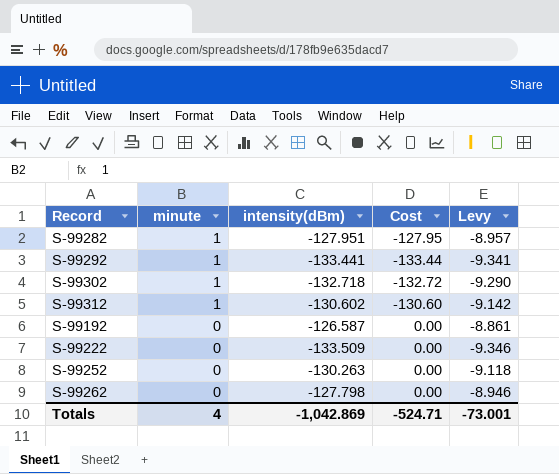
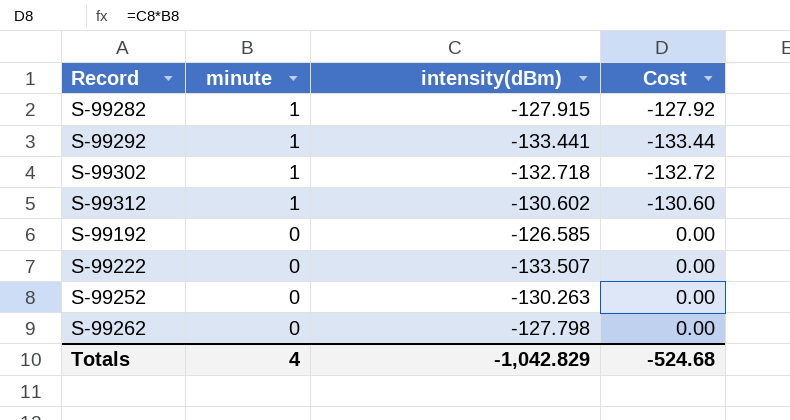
column Levy | formula: [intensity(dBm)] * 0.07 -> none
S-99282 | intensity(dBm): -127.951 -> -127.915
S-99282 | Cost: -127.95 -> -127.92
S-99192 | intensity(dBm): -126.587 -> -126.585
S-99222 | intensity(dBm): -133.509 -> -133.507
Totals | intensity(dBm): -1,042.869 -> -1,042.829
Totals | Cost: -524.71 -> -524.68

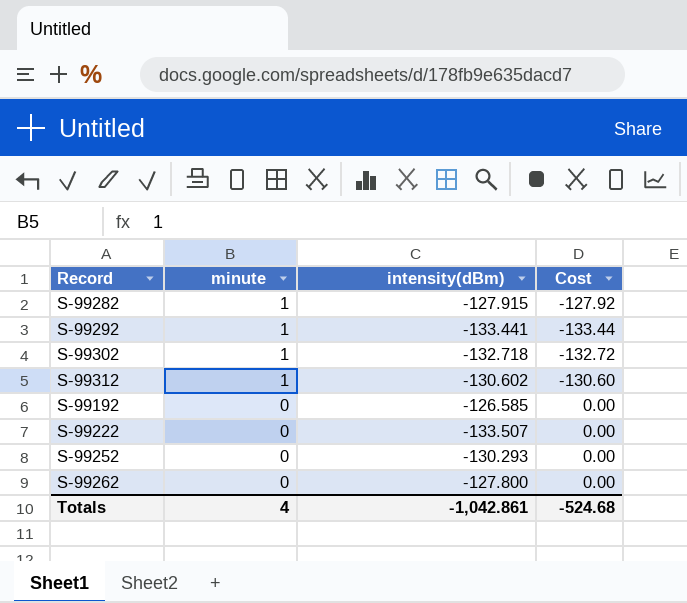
S-99252 | intensity(dBm): -130.263 -> -130.293
S-99262 | intensity(dBm): -127.798 -> -127.800
Totals | intensity(dBm): -1,042.829 -> -1,042.861

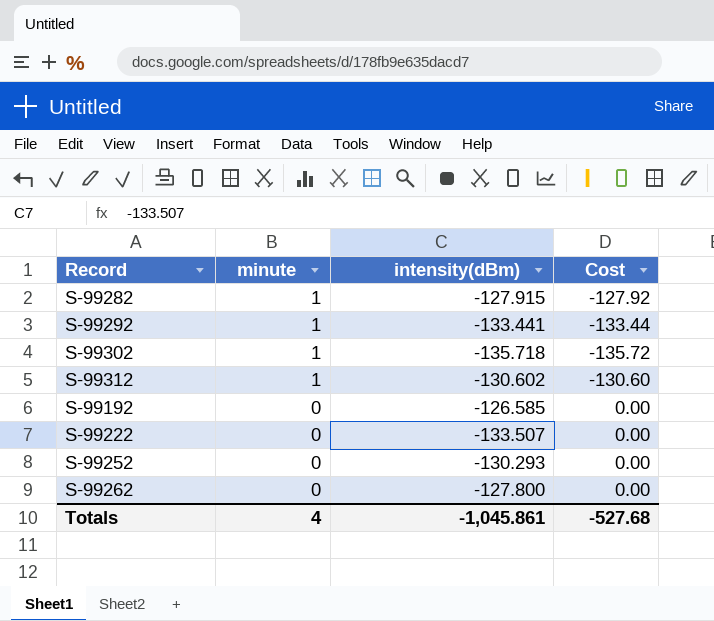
S-99302 | intensity(dBm): -132.718 -> -135.718
S-99302 | Cost: -132.72 -> -135.72
Totals | intensity(dBm): -1,042.861 -> -1,045.861
Totals | Cost: -524.68 -> -527.68

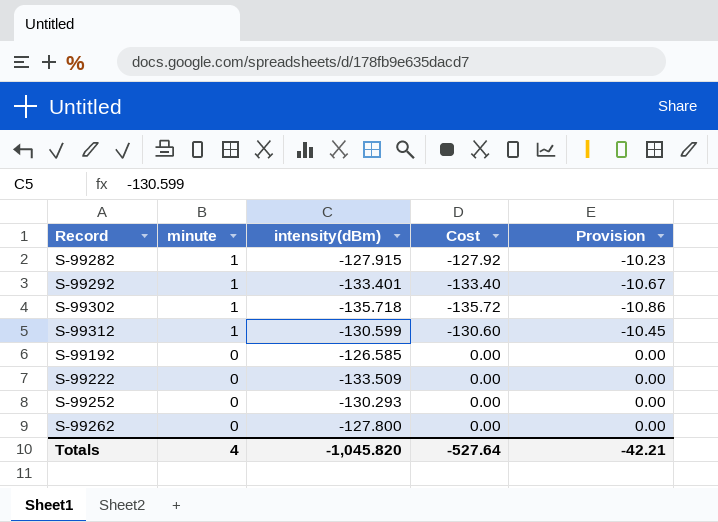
column Provision | formula: none -> [Cost] * 0.08
S-99292 | intensity(dBm): -133.441 -> -133.401
S-99292 | Cost: -133.44 -> -133.40
S-99312 | intensity(dBm): -130.602 -> -130.599
S-99222 | intensity(dBm): -133.507 -> -133.509
Totals | intensity(dBm): -1,045.861 -> -1,045.820
Totals | Cost: -527.68 -> -527.64

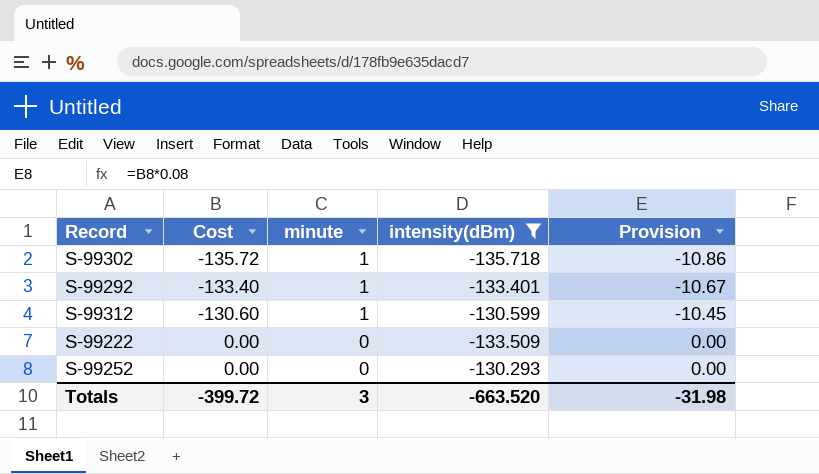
filter: none -> intensity(dBm) <= -130.293
row order: minute descending -> Cost ascending
column Cost | position: 4 -> 2
Totals | Cost: -527.64 -> -399.72
Totals | minute: 4 -> 3
Totals | intensity(dBm): -1,045.820 -> -663.520
Totals | Provision: -42.21 -> -31.98

